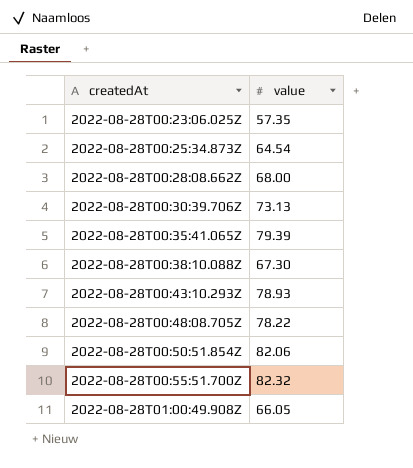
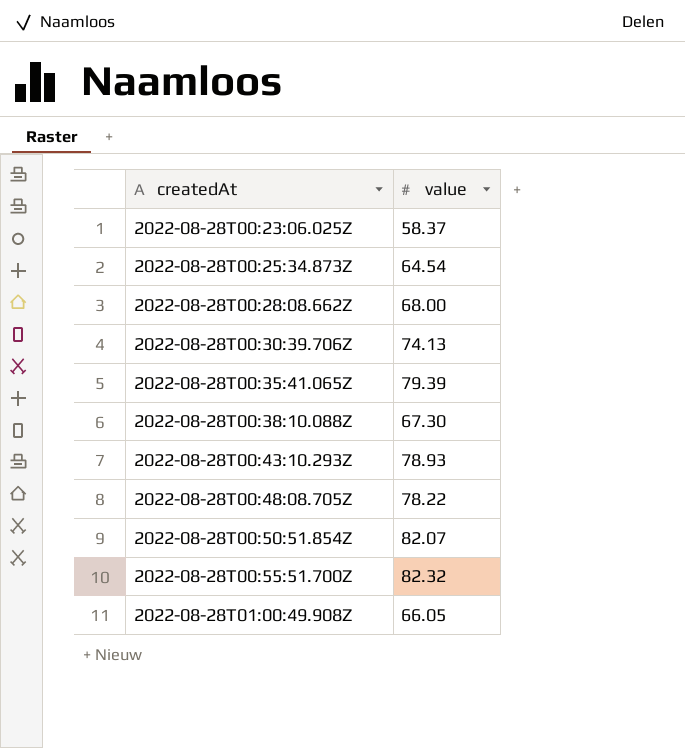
2022-08-28T00:23:06.025Z | value: 57.35 -> 58.37
2022-08-28T00:30:39.706Z | value: 73.13 -> 74.13
2022-08-28T00:50:51.854Z | value: 82.06 -> 82.07

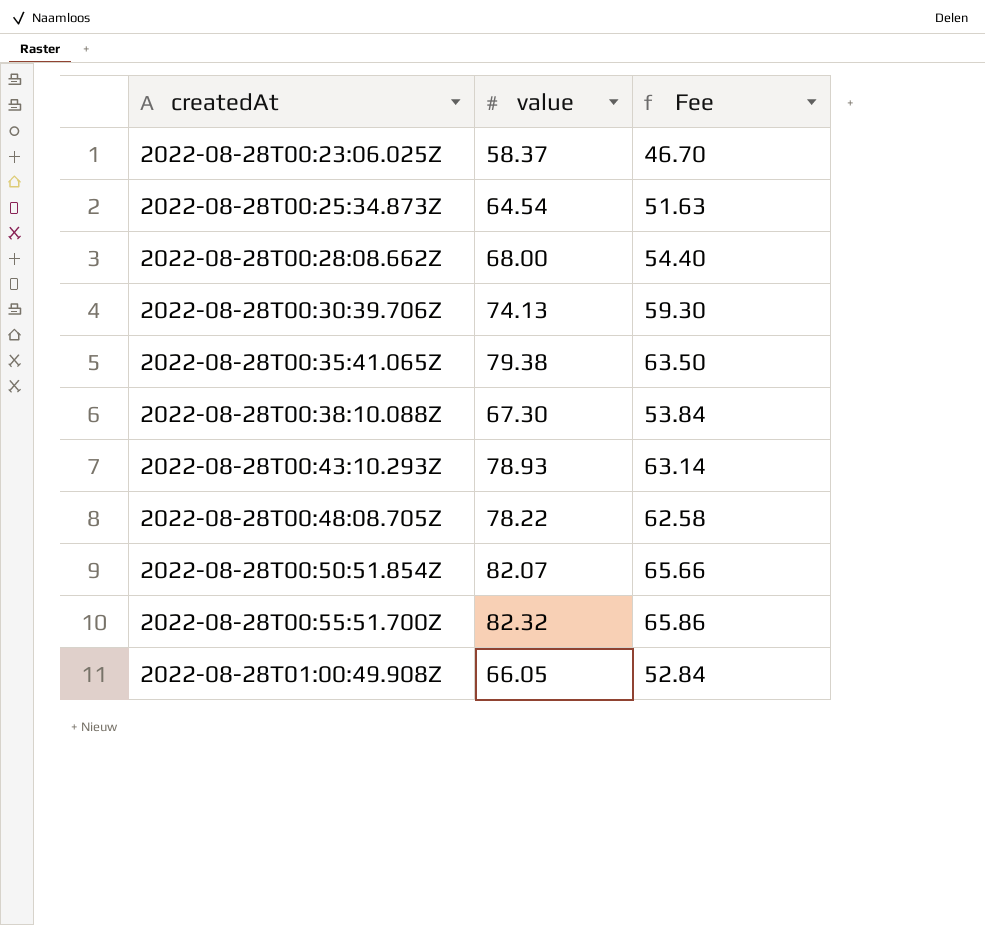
column Fee | formula: none -> [value] * 0.8
2022-08-28T00:35:41.065Z | value: 79.39 -> 79.38

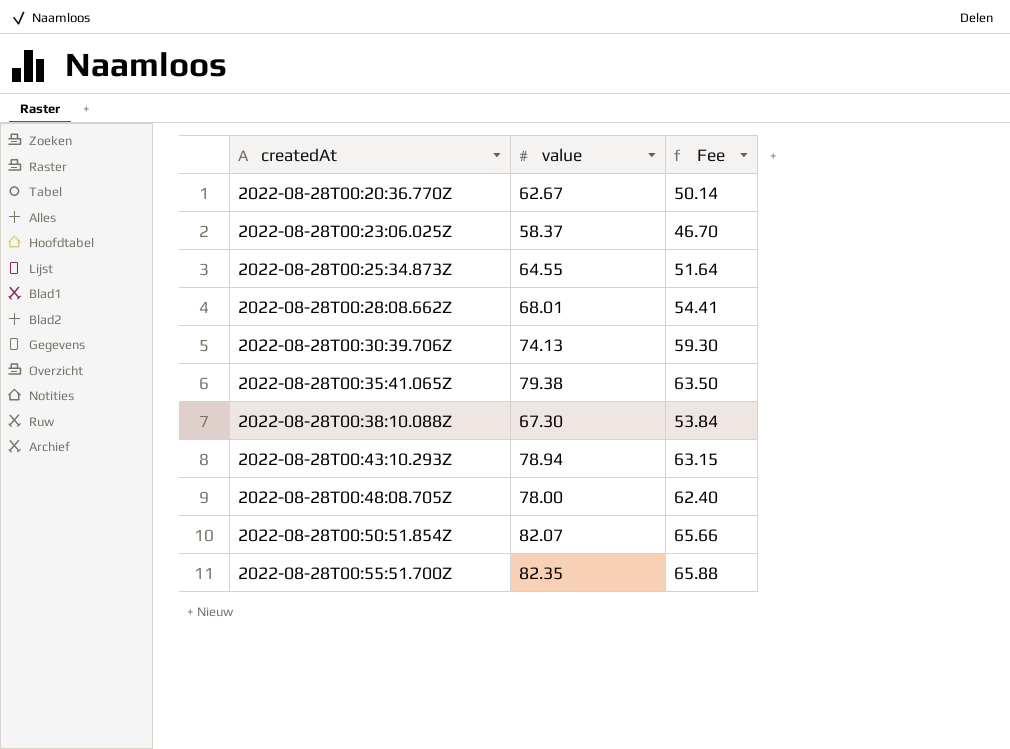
row 2022-08-28T01:00:49.908Z: 66.05 | 52.84 -> none
row 2022-08-28T00:20:36.770Z: none -> 62.67 | 50.14
2022-08-28T00:25:34.873Z | value: 64.54 -> 64.55
2022-08-28T00:25:34.873Z | Fee: 51.63 -> 51.64
2022-08-28T00:28:08.662Z | value: 68.00 -> 68.01
2022-08-28T00:28:08.662Z | Fee: 54.40 -> 54.41
2022-08-28T00:43:10.293Z | value: 78.93 -> 78.94
2022-08-28T00:43:10.293Z | Fee: 63.14 -> 63.15
2022-08-28T00:48:08.705Z | value: 78.22 -> 78.00
2022-08-28T00:48:08.705Z | Fee: 62.58 -> 62.40
2022-08-28T00:55:51.700Z | value: 82.32 -> 82.35
2022-08-28T00:55:51.700Z | Fee: 65.86 -> 65.88

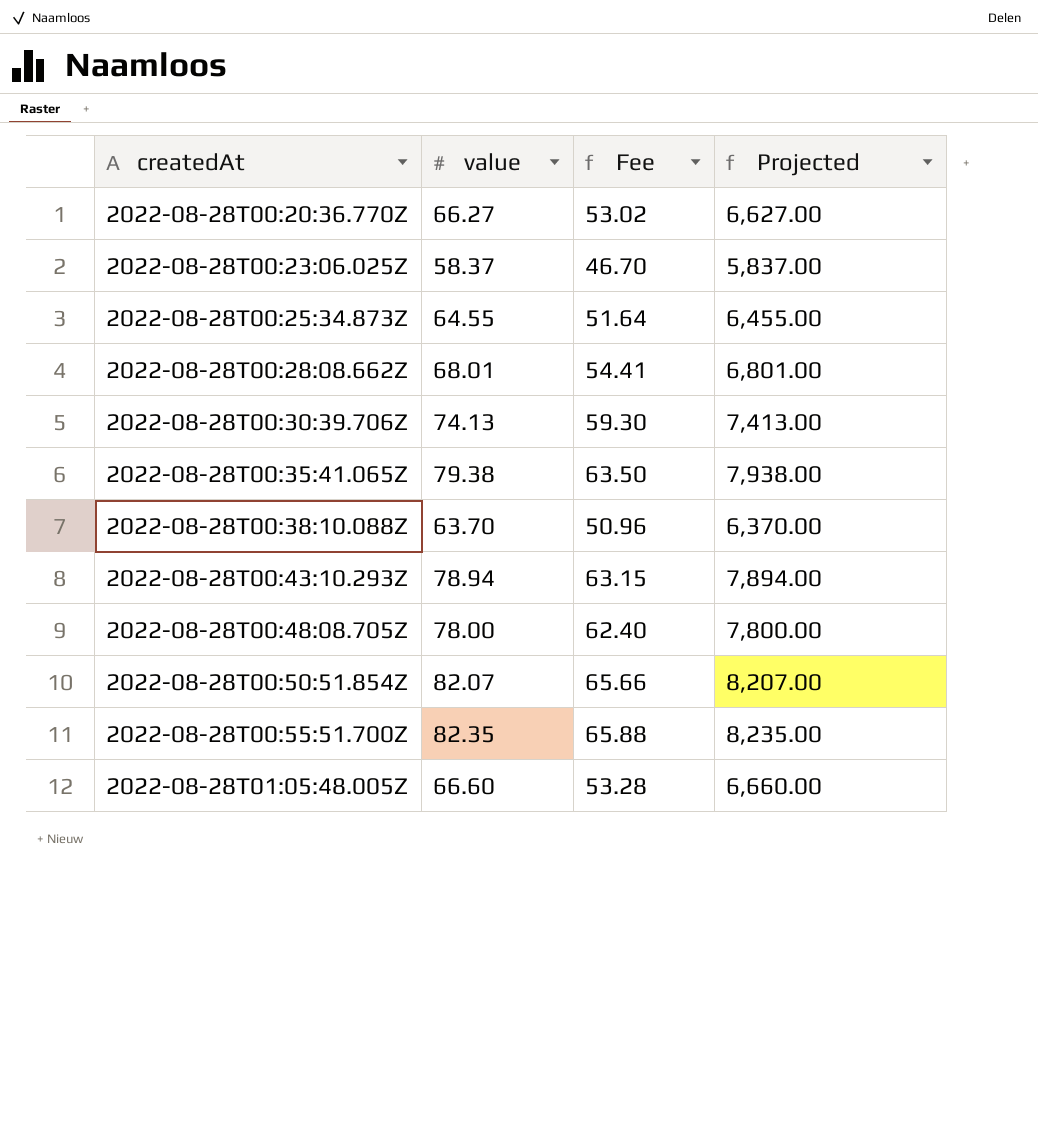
column Projected | formula: none -> [value] * 100
2022-08-28T00:20:36.770Z | value: 62.67 -> 66.27
2022-08-28T00:20:36.770Z | Fee: 50.14 -> 53.02
2022-08-28T00:38:10.088Z | value: 67.30 -> 63.70
2022-08-28T00:38:10.088Z | Fee: 53.84 -> 50.96
row 2022-08-28T01:05:48.005Z: none -> 66.60 | 53.28 | 6,660.00

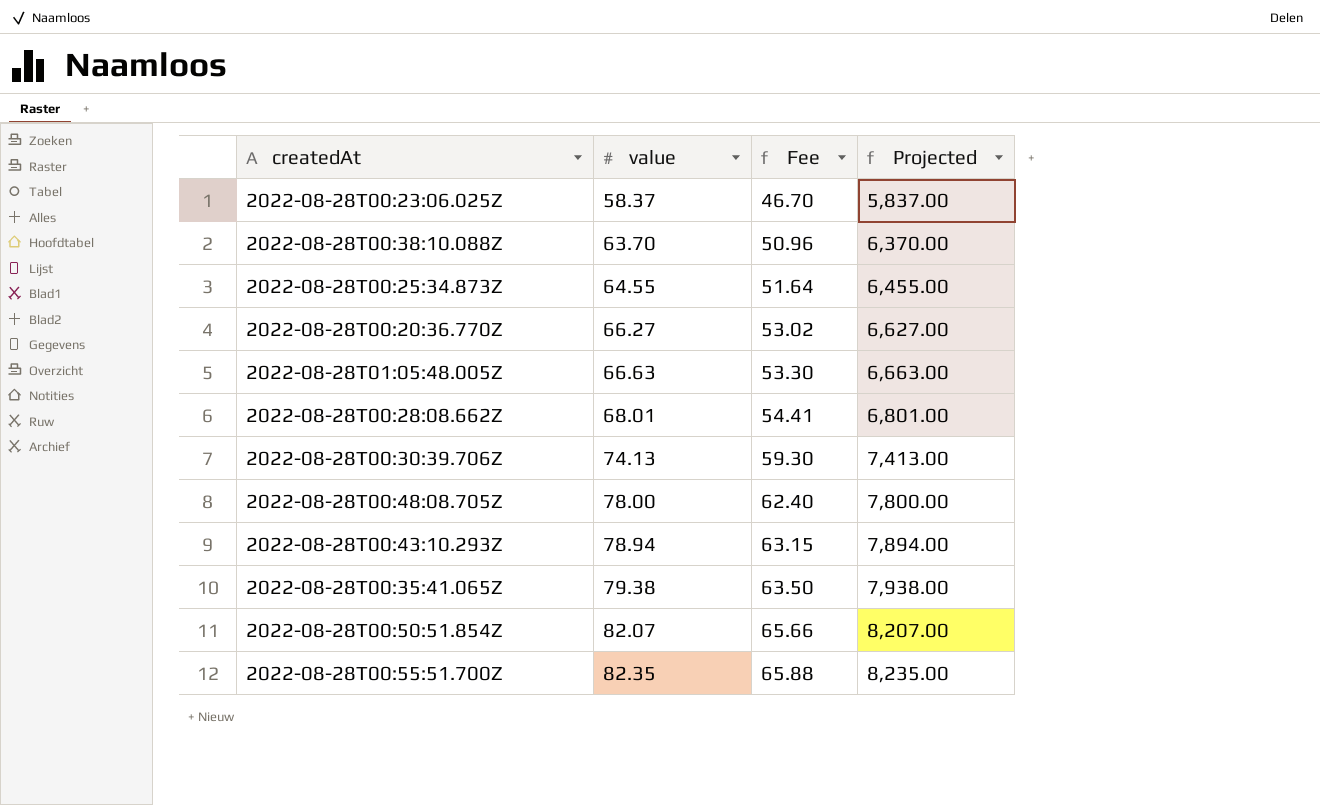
row order: createdAt ascending -> value ascending
2022-08-28T01:05:48.005Z | value: 66.60 -> 66.63
2022-08-28T01:05:48.005Z | Fee: 53.28 -> 53.30
2022-08-28T01:05:48.005Z | Projected: 6,660.00 -> 6,663.00

